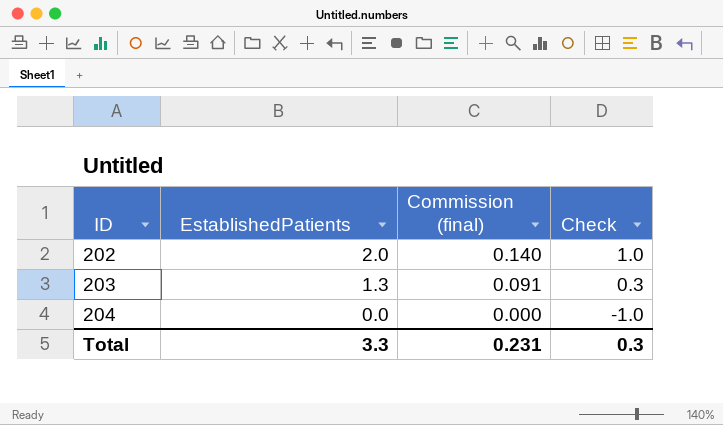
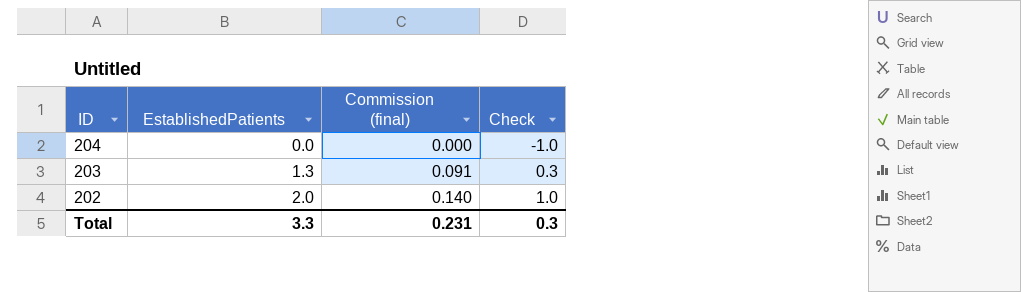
row order: ID ascending -> ID descending

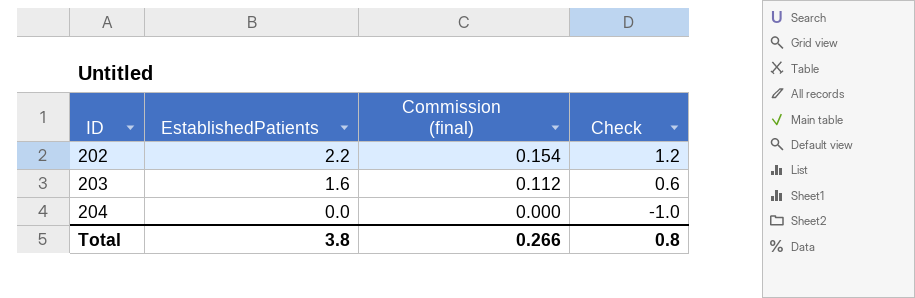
row order: ID descending -> ID ascending
202 | EstablishedPatients: 2.0 -> 2.2
202 | Commission (final): 0.140 -> 0.154
202 | Check: 1.0 -> 1.2
203 | EstablishedPatients: 1.3 -> 1.6
203 | Commission (final): 0.091 -> 0.112
203 | Check: 0.3 -> 0.6
Total | EstablishedPatients: 3.3 -> 3.8
Total | Commission (final): 0.231 -> 0.266
Total | Check: 0.3 -> 0.8

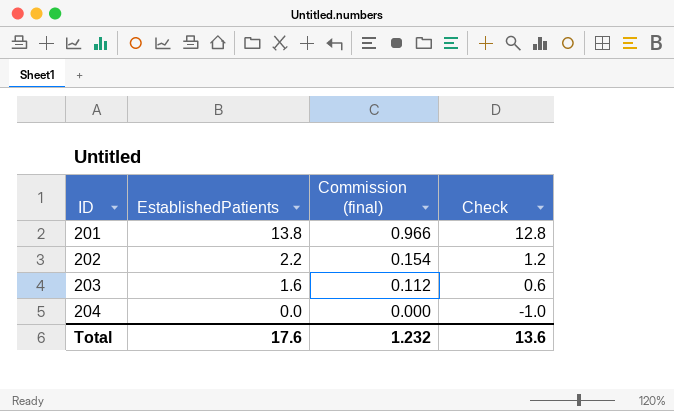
row 201: none -> 13.8 | 0.966 | 12.8
Total | EstablishedPatients: 3.8 -> 17.6
Total | Commission (final): 0.266 -> 1.232
Total | Check: 0.8 -> 13.6

